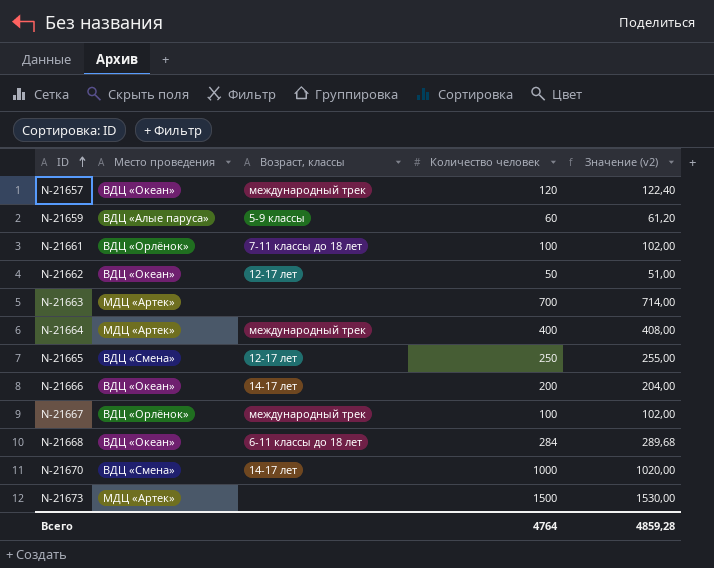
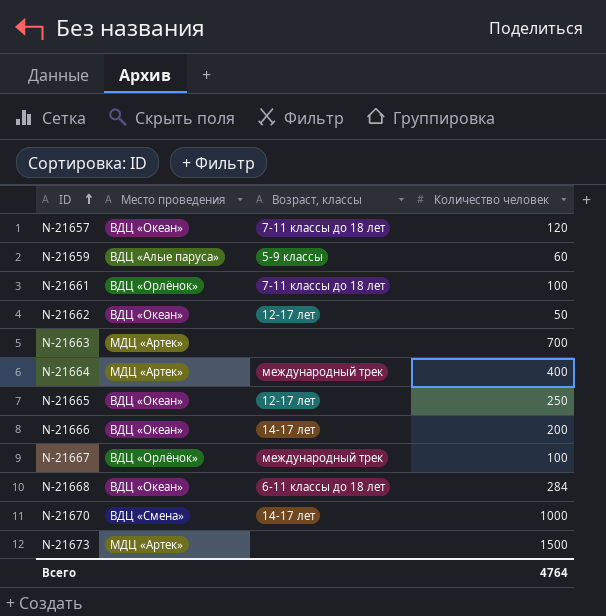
column Значение (v2) | formula: [Количество человек] * 1,02 -> none
N-21657 | Возраст, классы: международный трек -> 7-11 классы до 18 лет
N-21665 | Место проведения: ВДЦ «Смена» -> ВДЦ «Океан»

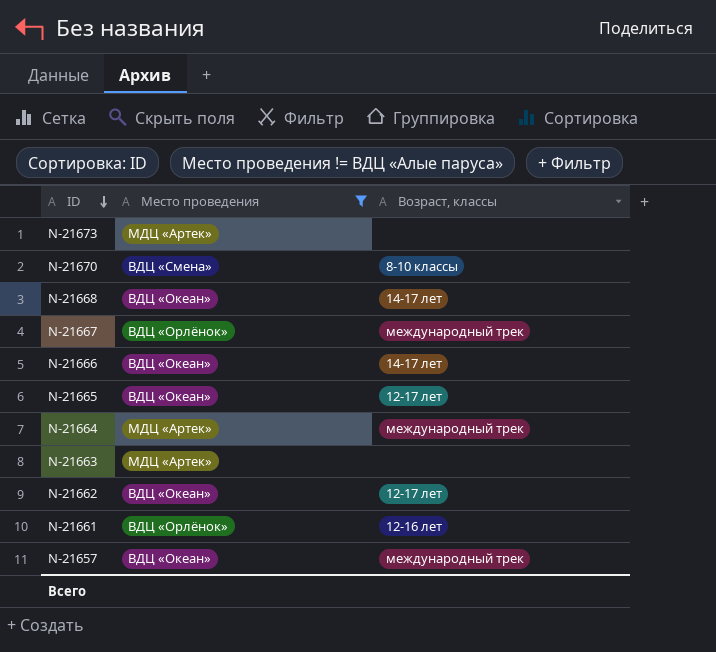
filter: none -> Место проведения != ВДЦ «Алые паруса»
row order: ID ascending -> ID descending
column Количество человек | position: 4 -> none
N-21670 | Возраст, классы: 14-17 лет -> 8-10 классы
N-21668 | Возраст, классы: 6-11 классы до 18 лет -> 14-17 лет
N-21661 | Возраст, классы: 7-11 классы до 18 лет -> 12-16 лет
N-21657 | Возраст, классы: 7-11 классы до 18 лет -> международный трек

